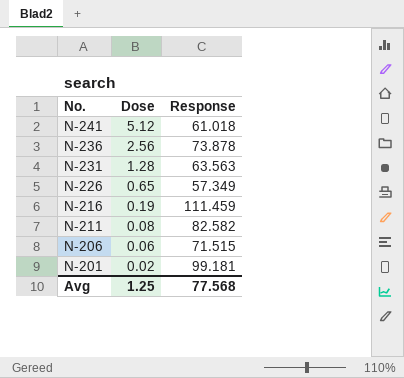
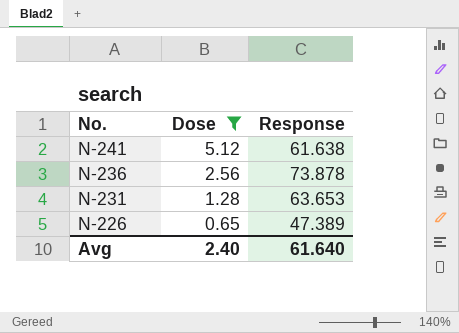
filter: none -> Dose >= 0.65
N-241 | Response: 61.018 -> 61.638
N-231 | Response: 63.563 -> 63.653
N-226 | Response: 57.349 -> 47.389
Avg | Dose: 1.25 -> 2.40
Avg | Response: 77.568 -> 61.640

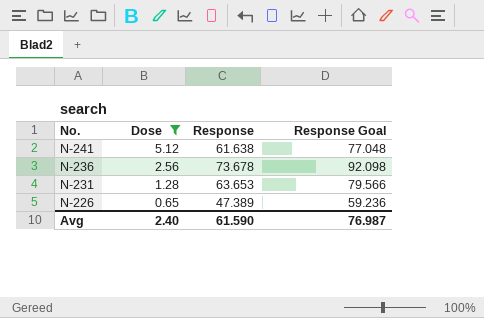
column Response Goal | formula: none -> [Response] * 1.25
N-236 | Response: 73.878 -> 73.678
Avg | Response: 61.640 -> 61.590

